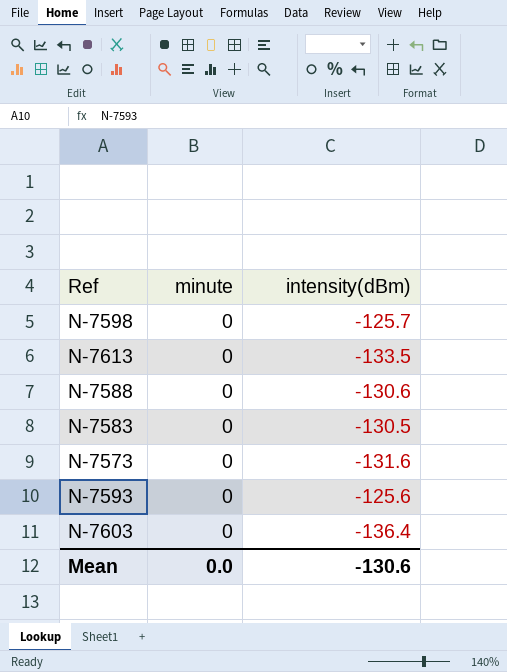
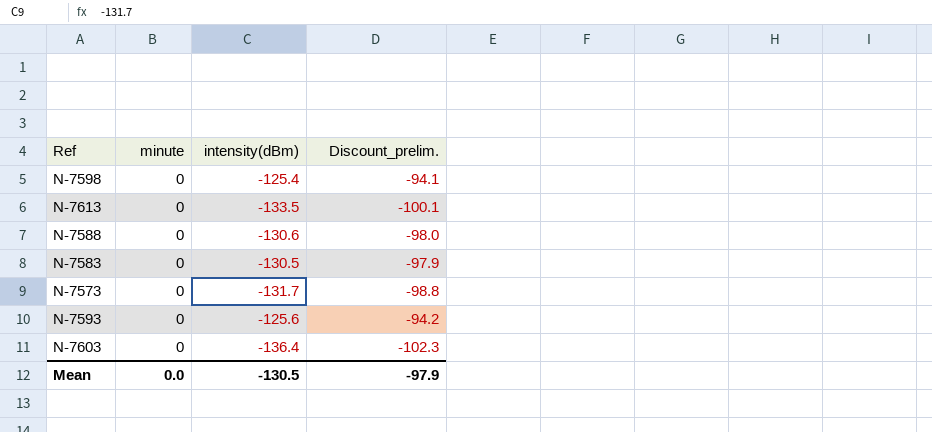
column Discount_prelim. | formula: none -> [intensity(dBm)] * 0.75
N-7598 | intensity(dBm): -125.7 -> -125.4
N-7573 | intensity(dBm): -131.6 -> -131.7
Mean | intensity(dBm): -130.6 -> -130.5

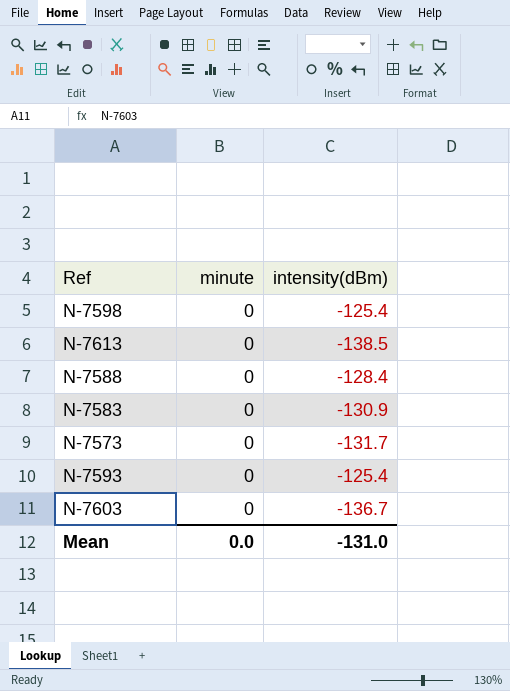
column Discount_prelim. | formula: [intensity(dBm)] * 0.75 -> none
N-7613 | intensity(dBm): -133.5 -> -138.5
N-7588 | intensity(dBm): -130.6 -> -128.4
N-7583 | intensity(dBm): -130.5 -> -130.9
N-7593 | intensity(dBm): -125.6 -> -125.4
N-7603 | intensity(dBm): -136.4 -> -136.7
Mean | intensity(dBm): -130.5 -> -131.0

